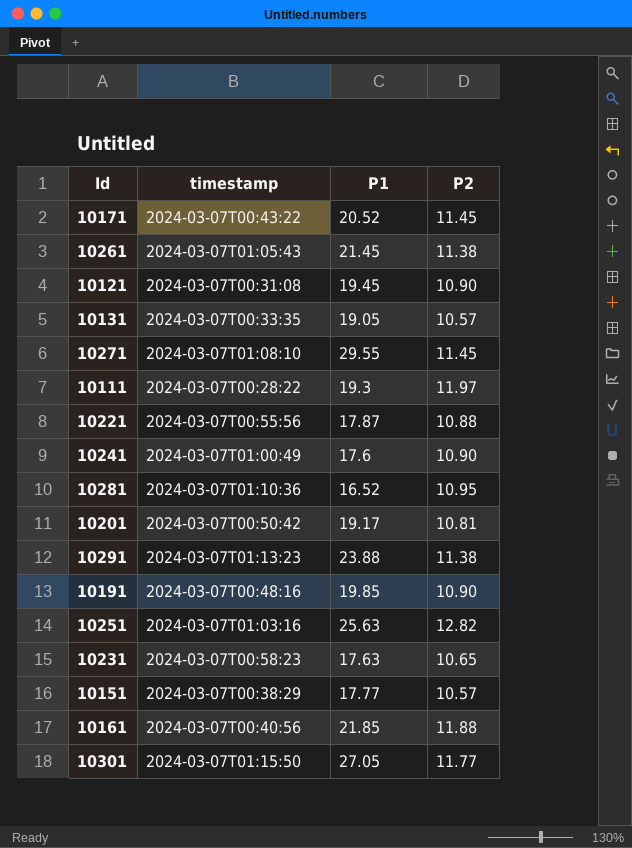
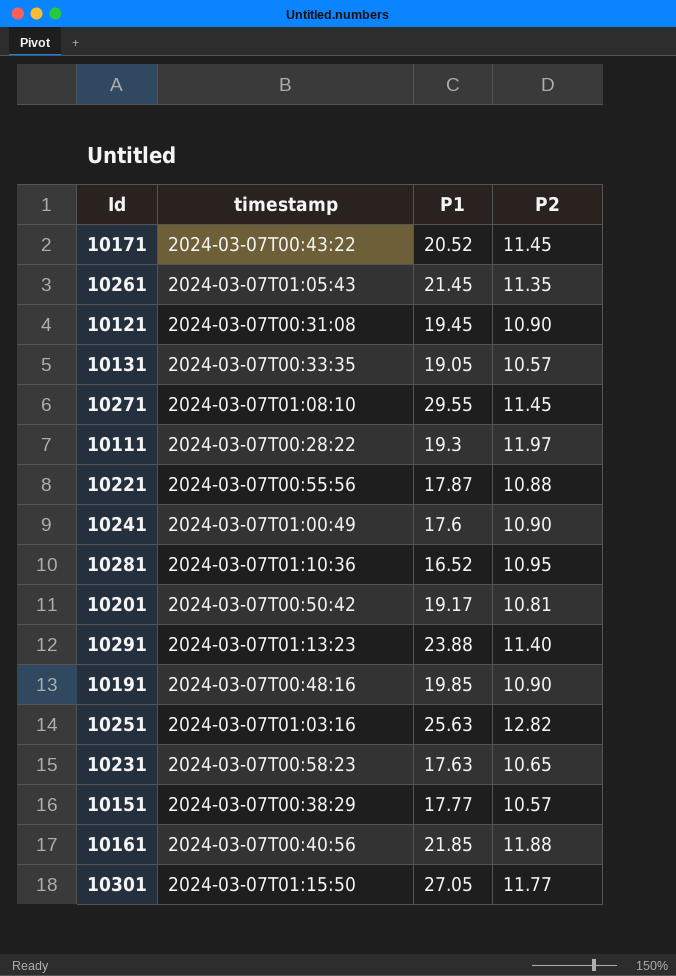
10261 | P2: 11.38 -> 11.35
10291 | P2: 11.38 -> 11.40

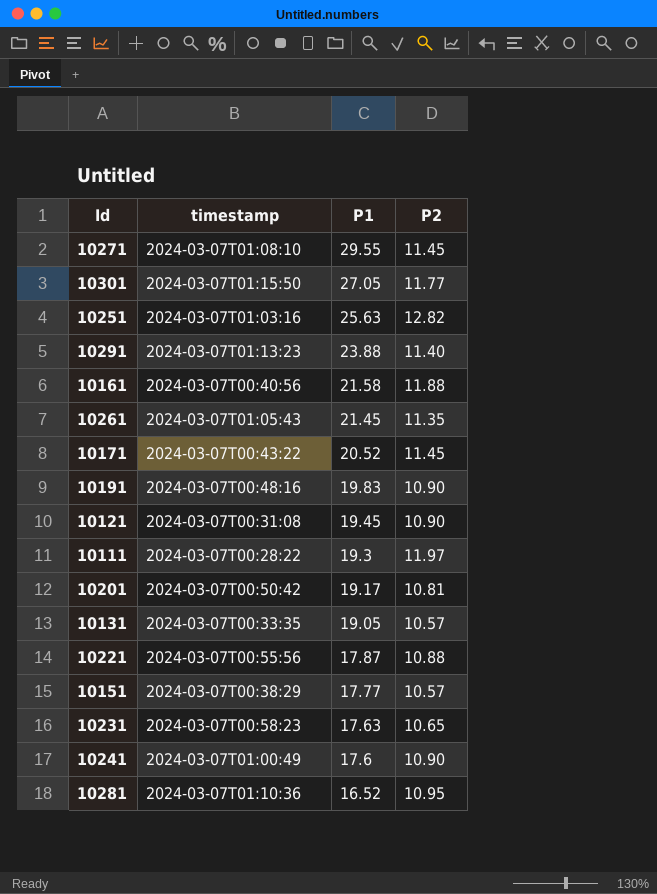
row order: none -> P1 descending
10161 | P1: 21.85 -> 21.58
10191 | P1: 19.85 -> 19.83

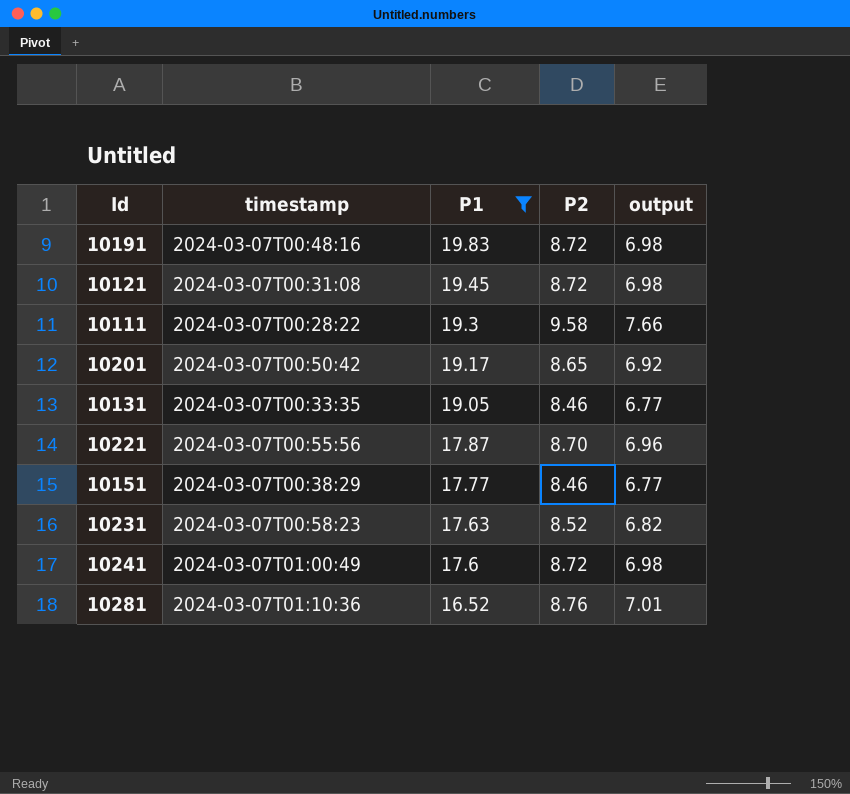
filter: none -> P1 <= 19.83
column output | formula: none -> [P2] * 0.8
10191 | P2: 10.90 -> 8.72
10121 | P2: 10.90 -> 8.72
10111 | P2: 11.97 -> 9.58
10201 | P2: 10.81 -> 8.65
10131 | P2: 10.57 -> 8.46
10221 | P2: 10.88 -> 8.70
10151 | P2: 10.57 -> 8.46
10231 | P2: 10.65 -> 8.52
10241 | P2: 10.90 -> 8.72
10281 | P2: 10.95 -> 8.76

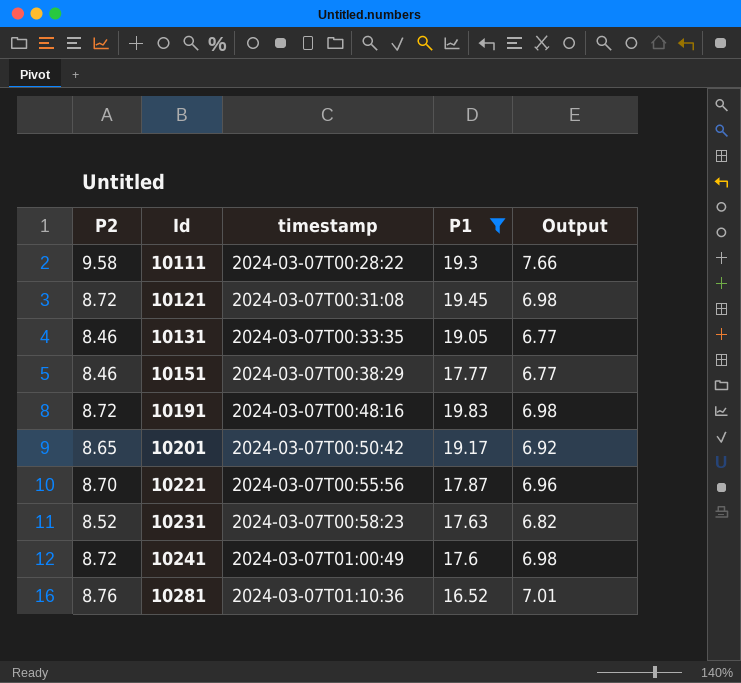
row order: P1 descending -> Id ascending
column P2 | position: 4 -> 1
column name: output -> Output

